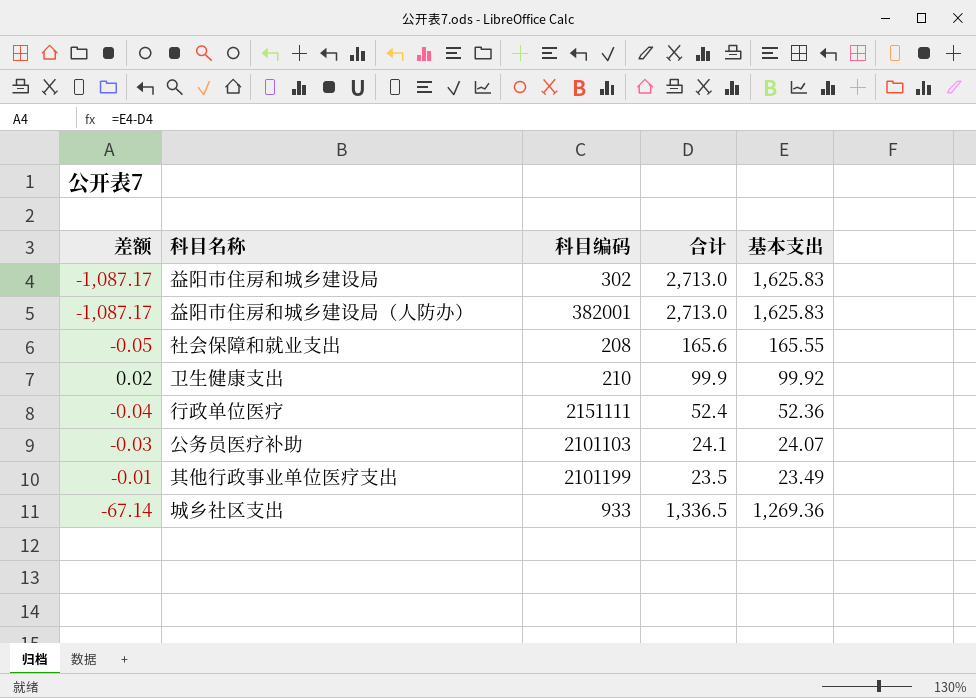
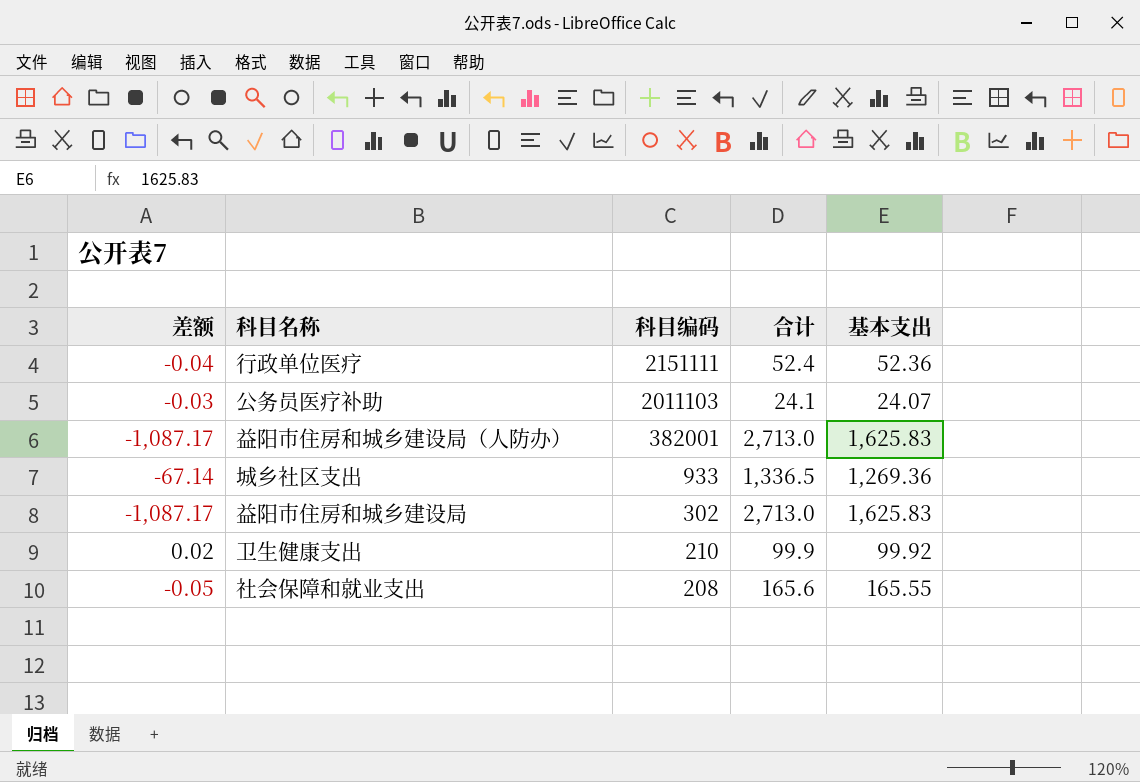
row order: none -> 科目编码 descending
row 其他行政事业单位医疗支出: -0.01 | 2101199 | 23.5 | 23.49 -> none
公务员医疗补助 | 科目编码: 2101103 -> 2011103

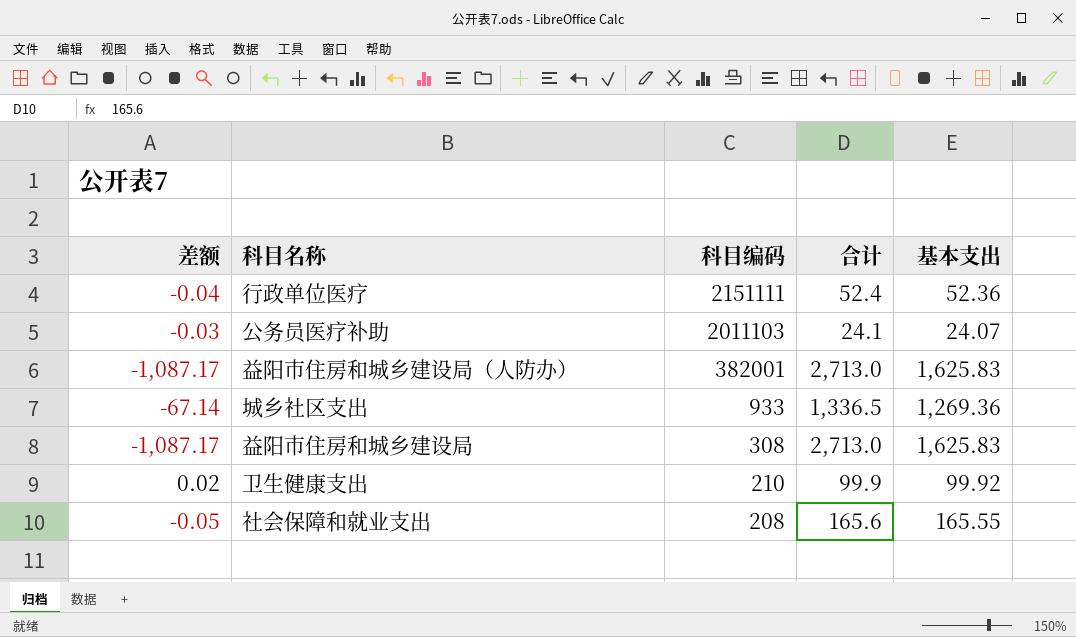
益阳市住房和城乡建设局 | 科目编码: 302 -> 308

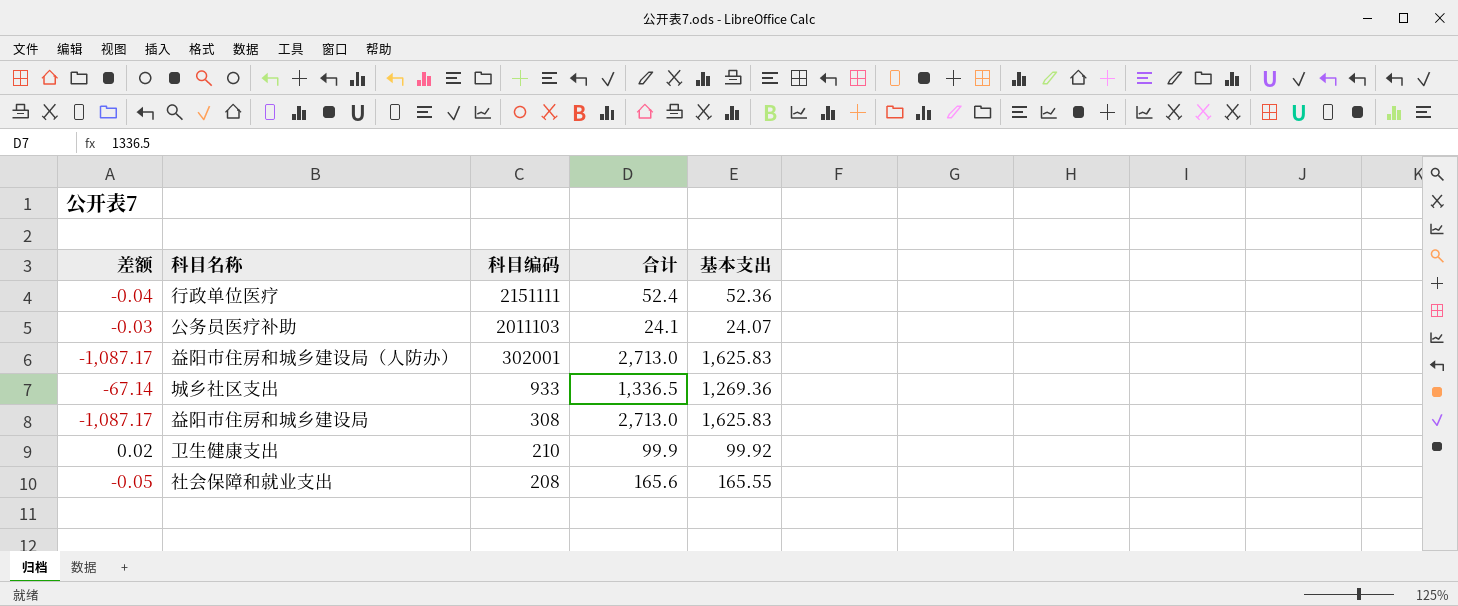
益阳市住房和城乡建设局（人防办） | 科目编码: 382001 -> 302001

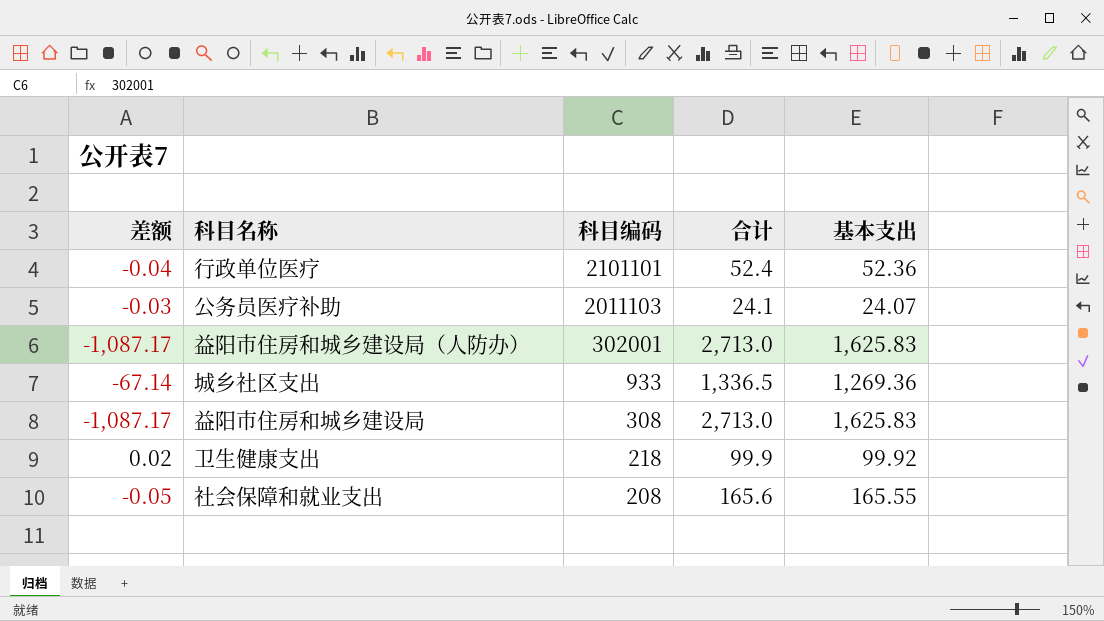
行政单位医疗 | 科目编码: 2151111 -> 2101101
卫生健康支出 | 科目编码: 210 -> 218

